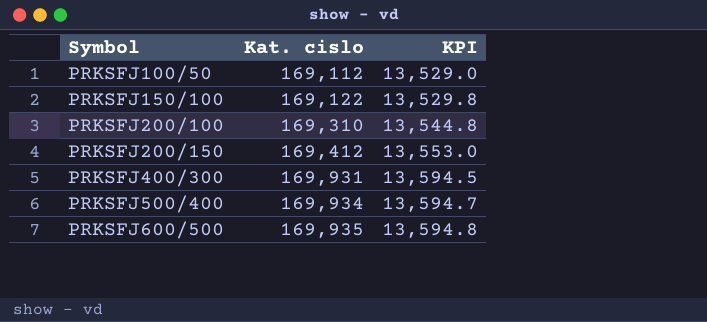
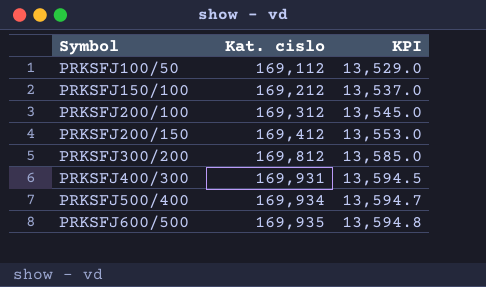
PRKSFJ150/100 | Kat. cislo: 169,122 -> 169,212
PRKSFJ150/100 | KPI: 13,529.8 -> 13,537.0
PRKSFJ200/100 | Kat. cislo: 169,310 -> 169,312
PRKSFJ200/100 | KPI: 13,544.8 -> 13,545.0
row PRKSFJ300/200: none -> 169,812 | 13,585.0

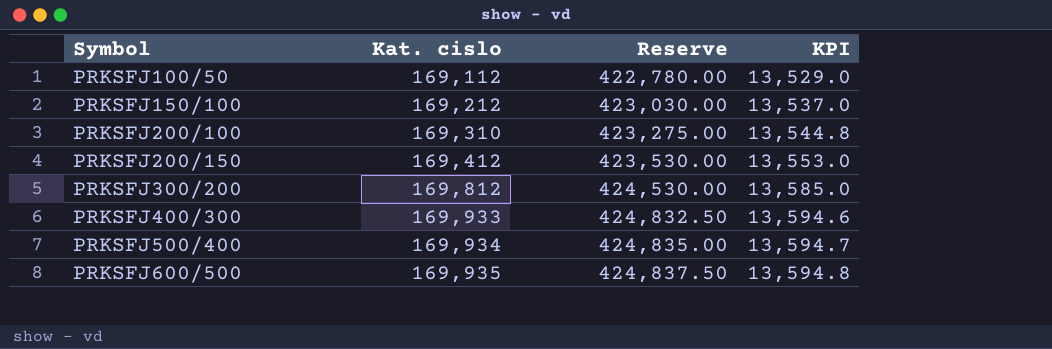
column Reserve | formula: none -> [Kat. cislo] * 2.5
PRKSFJ200/100 | Kat. cislo: 169,312 -> 169,310
PRKSFJ200/100 | KPI: 13,545.0 -> 13,544.8
PRKSFJ400/300 | Kat. cislo: 169,931 -> 169,933
PRKSFJ400/300 | KPI: 13,594.5 -> 13,594.6

